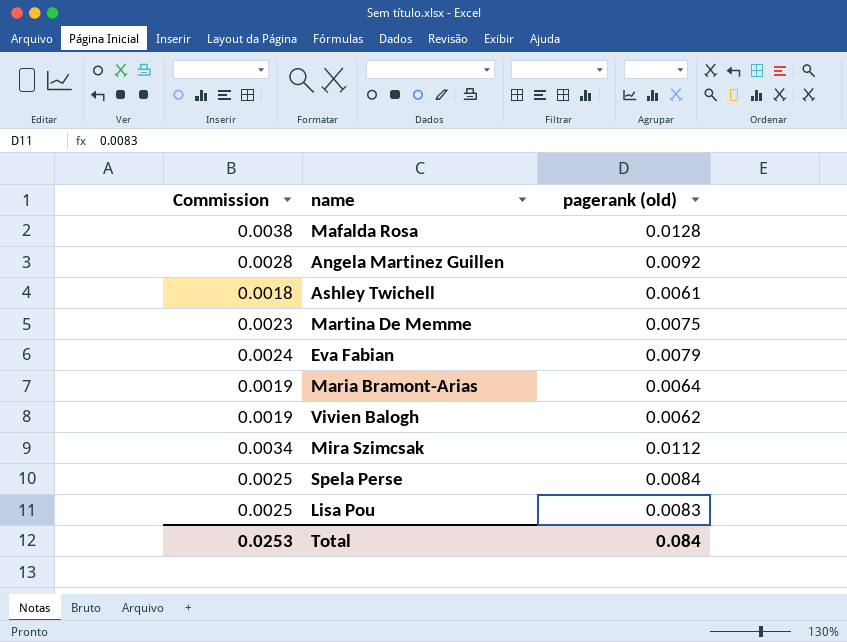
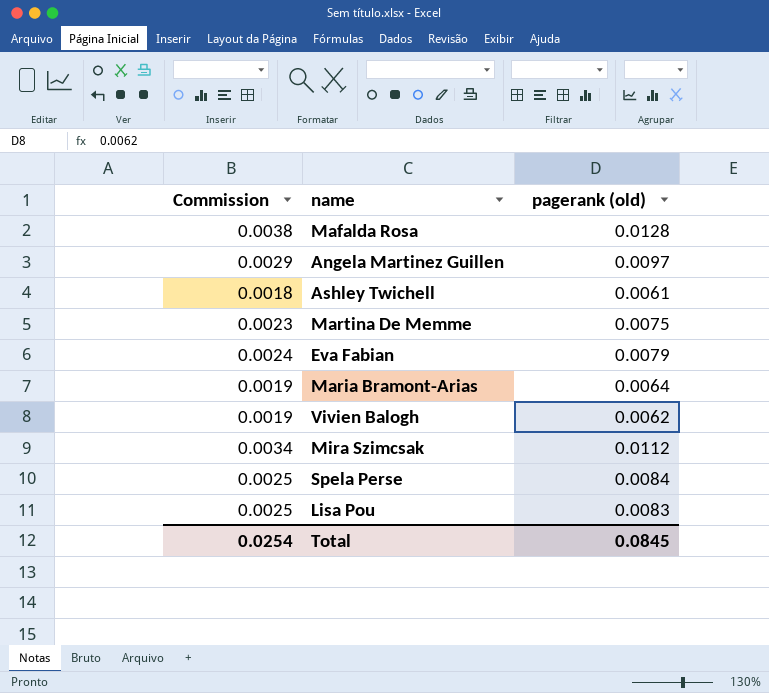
Angela Martinez Guillen | Commission: 0.0028 -> 0.0029
Angela Martinez Guillen | pagerank (old): 0.0092 -> 0.0097
Total | Commission: 0.0253 -> 0.0254
Total | pagerank (old): 0.084 -> 0.0845

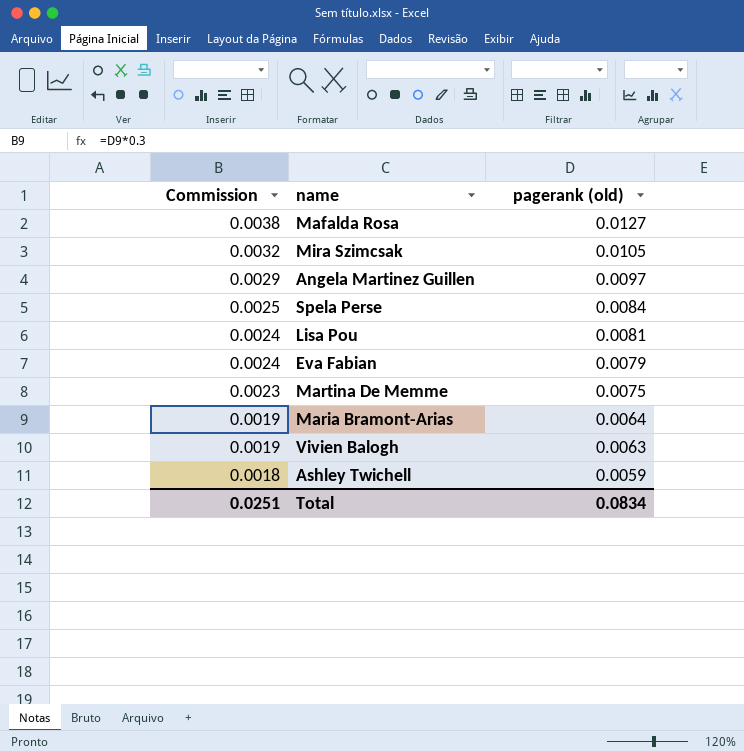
row order: none -> Commission descending
Mafalda Rosa | pagerank (old): 0.0128 -> 0.0127
Mira Szimcsak | Commission: 0.0034 -> 0.0032
Mira Szimcsak | pagerank (old): 0.0112 -> 0.0105
Lisa Pou | Commission: 0.0025 -> 0.0024
Lisa Pou | pagerank (old): 0.0083 -> 0.0081
Vivien Balogh | pagerank (old): 0.0062 -> 0.0063
Ashley Twichell | pagerank (old): 0.0061 -> 0.0059
Total | Commission: 0.0254 -> 0.0251
Total | pagerank (old): 0.0845 -> 0.0834

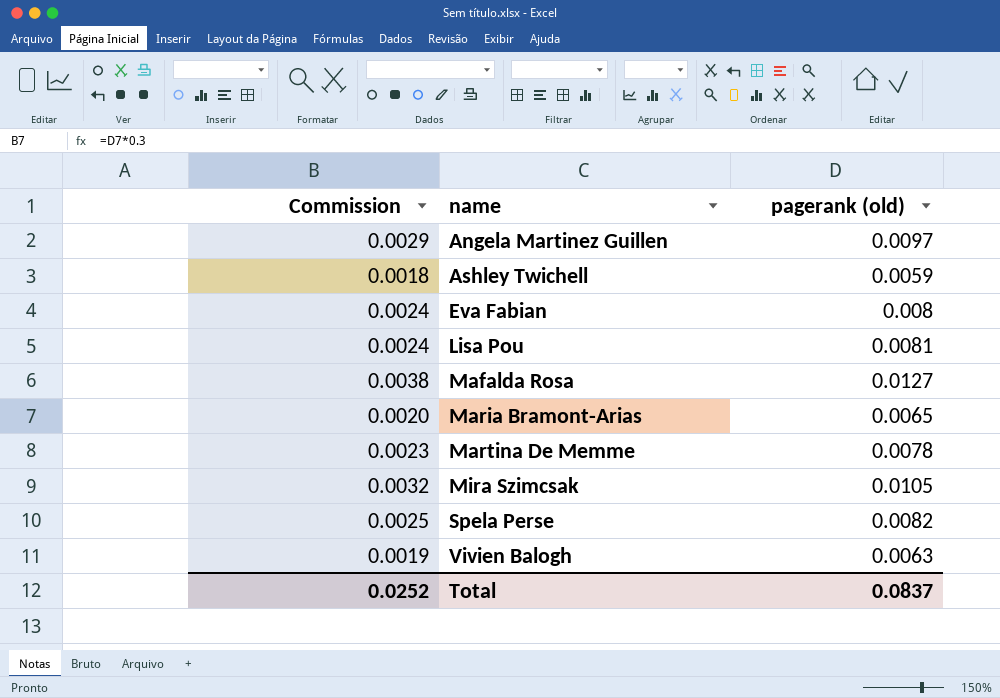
row order: Commission descending -> name ascending
Eva Fabian | pagerank (old): 0.0079 -> 0.008
Maria Bramont-Arias | Commission: 0.0019 -> 0.0020
Maria Bramont-Arias | pagerank (old): 0.0064 -> 0.0065
Martina De Memme | pagerank (old): 0.0075 -> 0.0078
Spela Perse | pagerank (old): 0.0084 -> 0.0082
Total | Commission: 0.0251 -> 0.0252
Total | pagerank (old): 0.0834 -> 0.0837

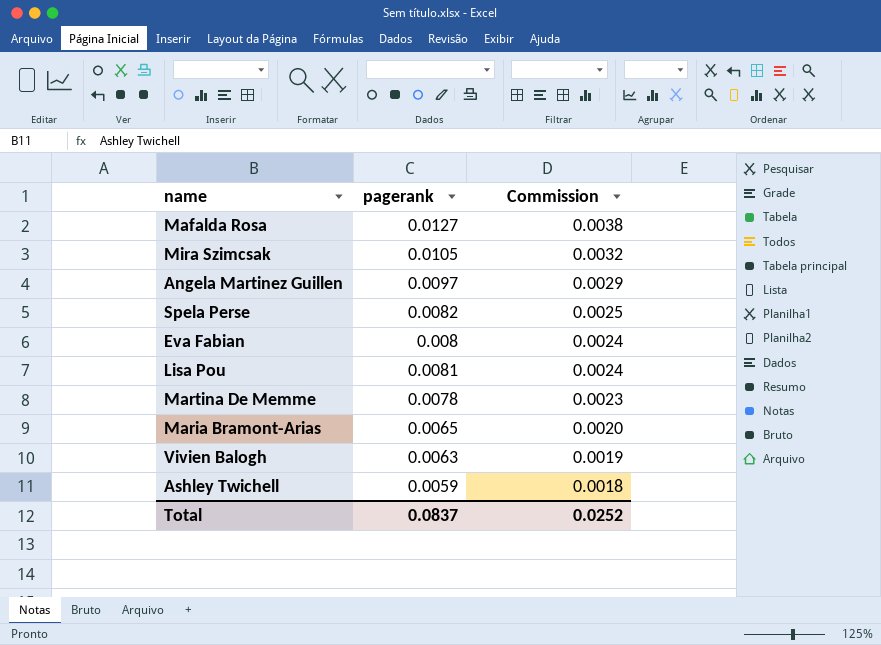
row order: name ascending -> Commission descending
column name: pagerank (old) -> pagerank
column Commission | position: 1 -> 3

